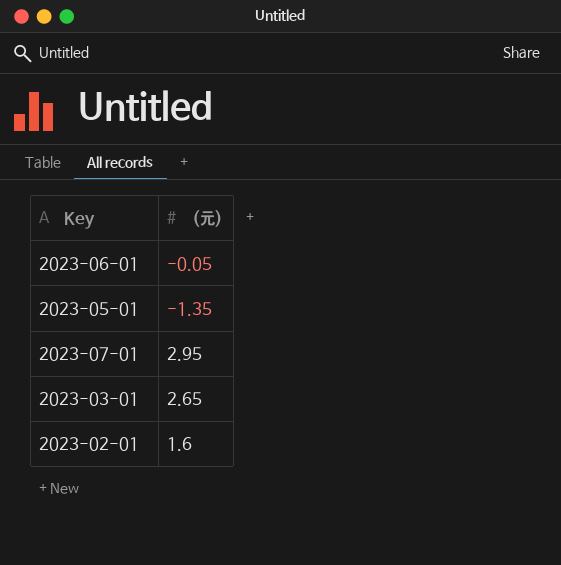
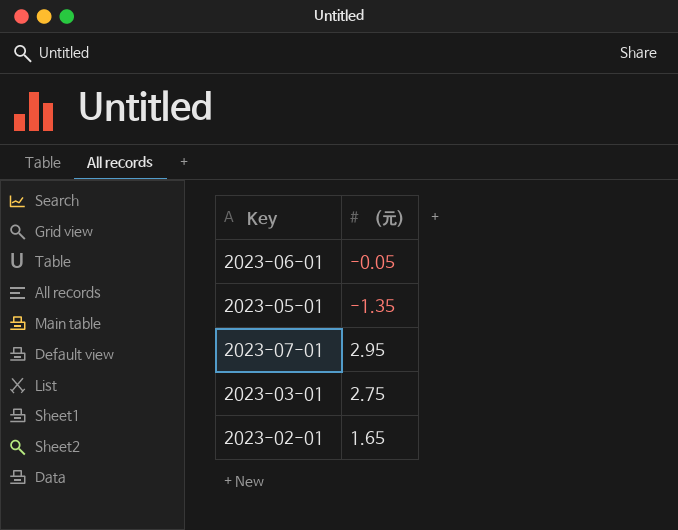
2023-03-01 | (元): 2.65 -> 2.75
2023-02-01 | (元): 1.6 -> 1.65

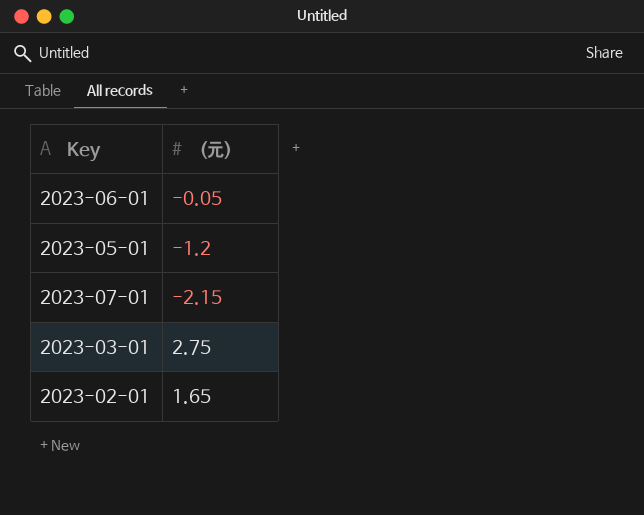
2023-05-01 | (元): -1.35 -> -1.2
2023-07-01 | (元): 2.95 -> -2.15

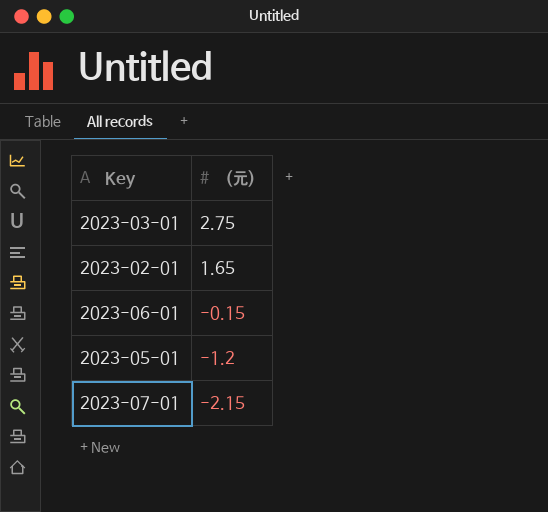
row order: none -> (元) descending
2023-06-01 | (元): -0.05 -> -0.15

